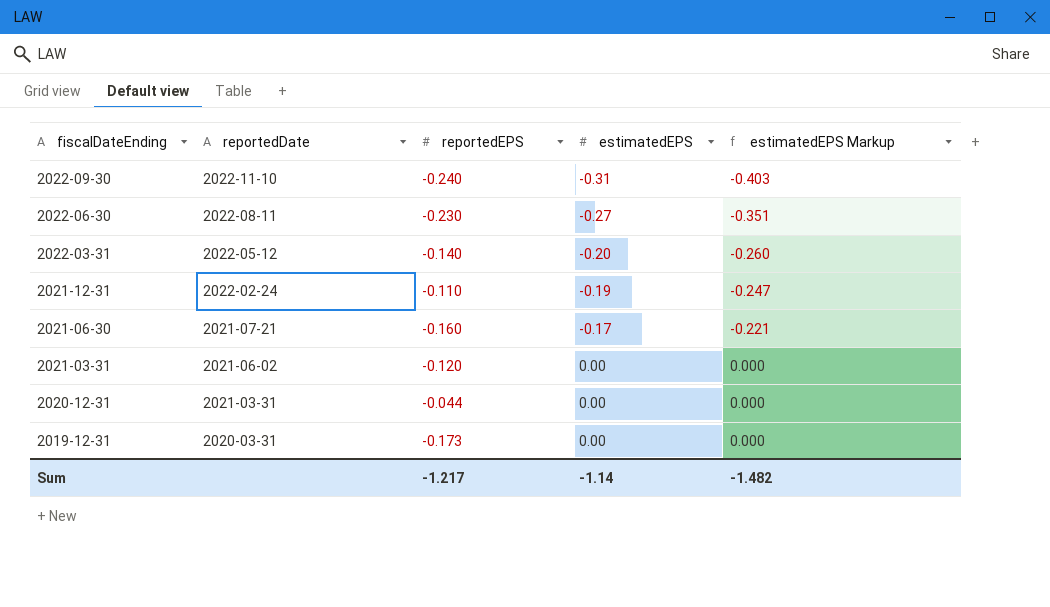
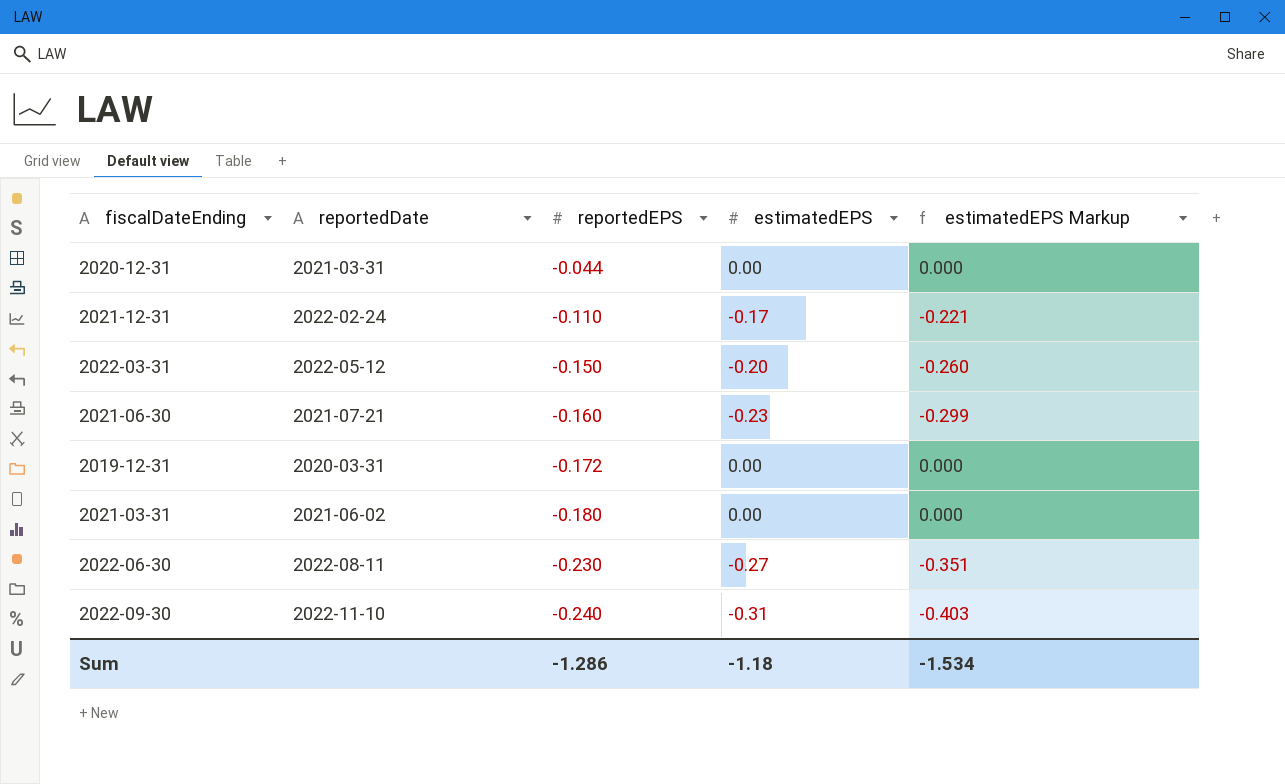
row order: fiscalDateEnding descending -> reportedEPS descending
2021-12-31 | estimatedEPS: -0.19 -> -0.17
2021-12-31 | estimatedEPS Markup: -0.247 -> -0.221
2022-03-31 | reportedEPS: -0.140 -> -0.150
2021-06-30 | estimatedEPS: -0.17 -> -0.23
2021-06-30 | estimatedEPS Markup: -0.221 -> -0.299
2019-12-31 | reportedEPS: -0.173 -> -0.172
2021-03-31 | reportedEPS: -0.120 -> -0.180
Sum | reportedEPS: -1.217 -> -1.286
Sum | estimatedEPS: -1.14 -> -1.18
Sum | estimatedEPS Markup: -1.482 -> -1.534

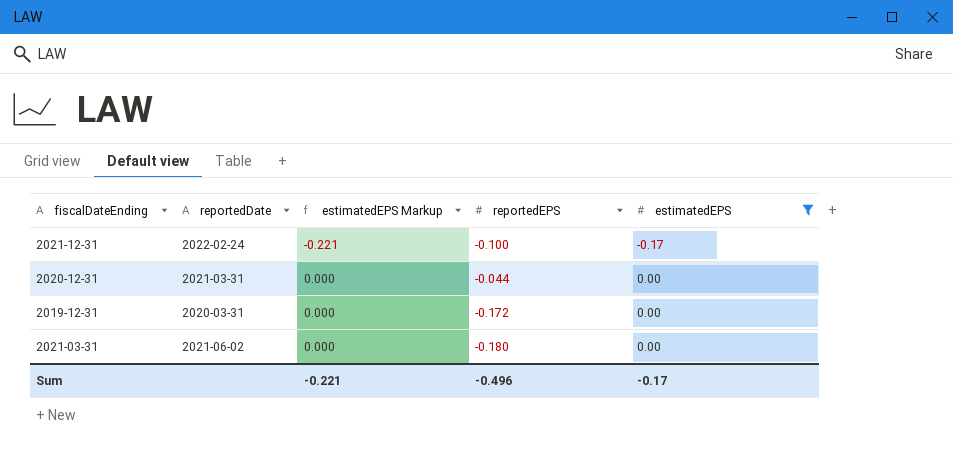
filter: none -> estimatedEPS >= -0.17
row order: reportedEPS descending -> estimatedEPS Markup ascending
column estimatedEPS Markup | position: 5 -> 3
2021-12-31 | reportedEPS: -0.110 -> -0.100
Sum | estimatedEPS Markup: -1.534 -> -0.221
Sum | reportedEPS: -1.286 -> -0.496
Sum | estimatedEPS: -1.18 -> -0.17

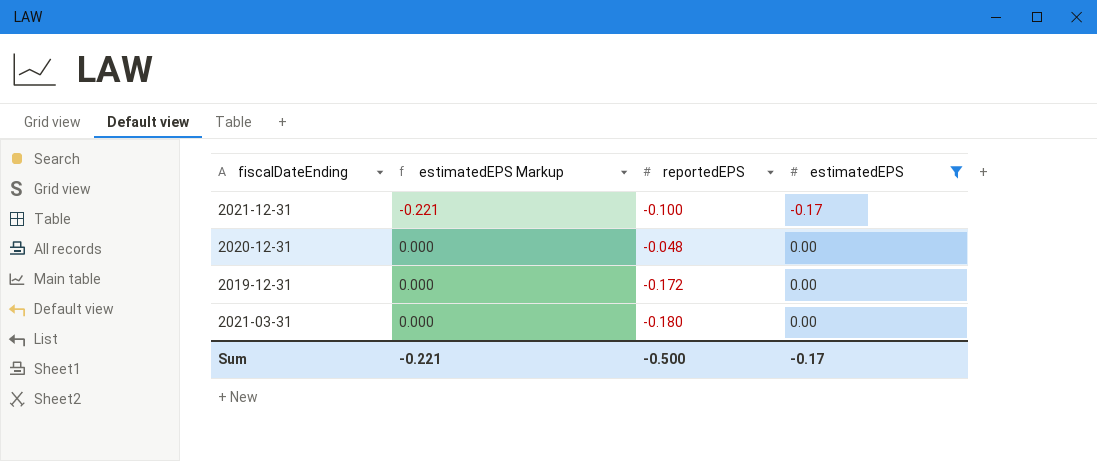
column reportedDate | position: 2 -> none
2020-12-31 | reportedEPS: -0.044 -> -0.048
Sum | reportedEPS: -0.496 -> -0.500

